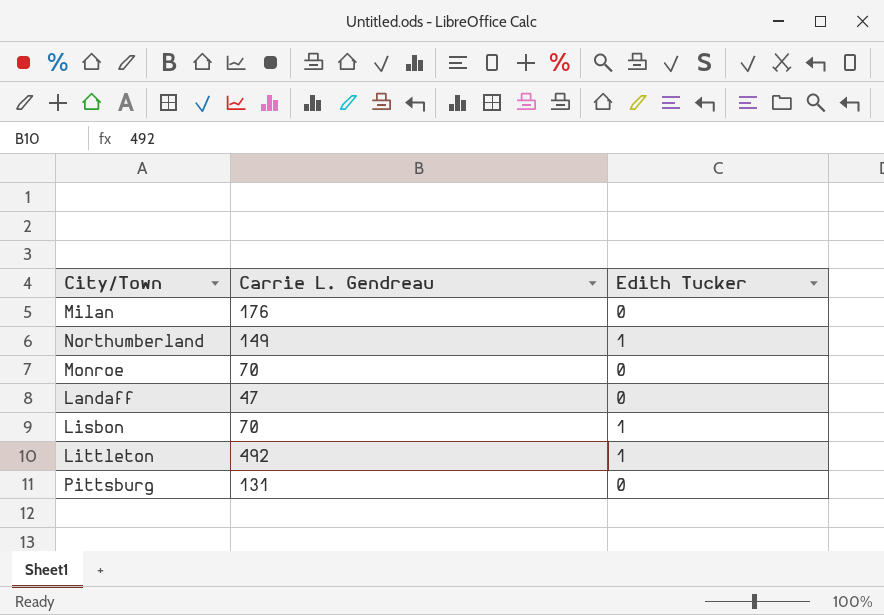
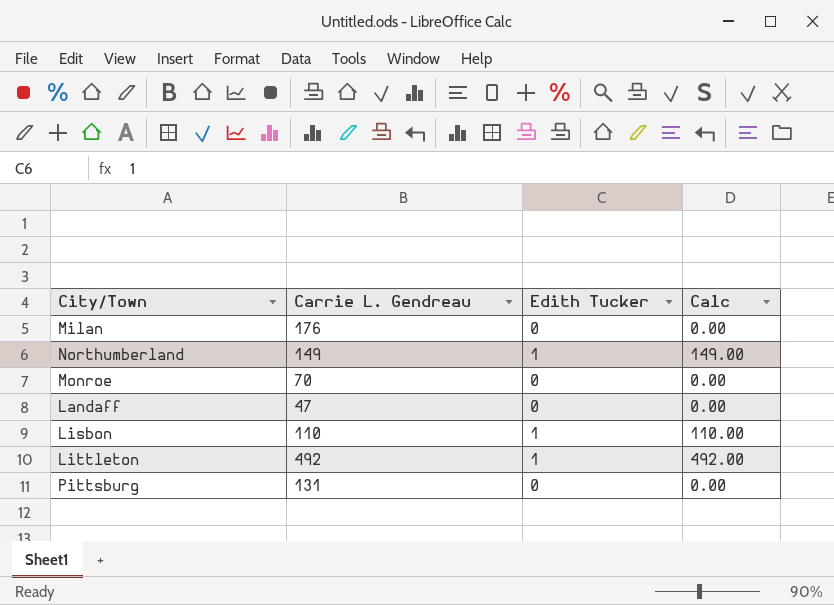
column Calc | formula: none -> [Carrie L. Gendreau] * [Edith Tucker]
Lisbon | Carrie L. Gendreau: 70 -> 110

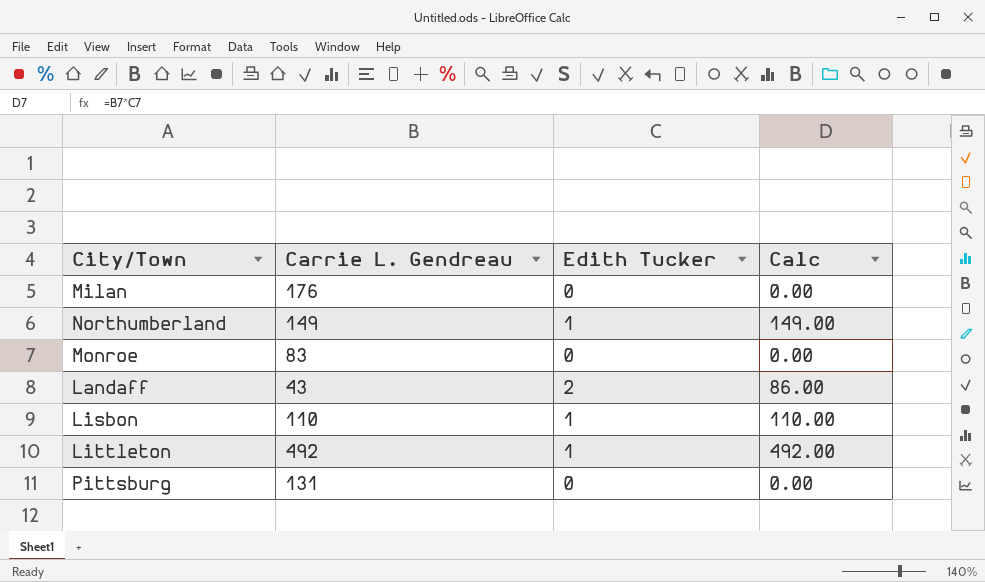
Monroe | Carrie L. Gendreau: 70 -> 83
Landaff | Carrie L. Gendreau: 47 -> 43
Landaff | Edith Tucker: 0 -> 2
Landaff | Calc: 0.00 -> 86.00

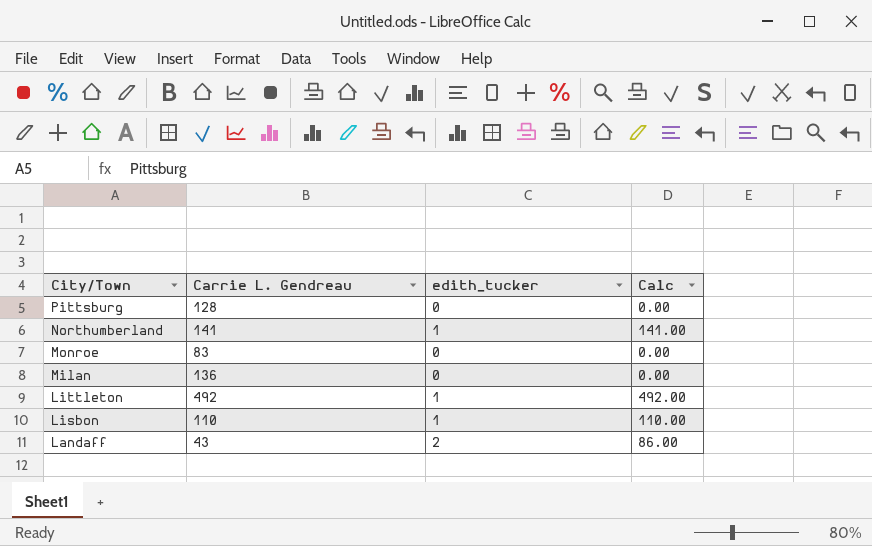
row order: none -> City/Town descending
column name: Edith Tucker -> edith_tucker
Pittsburg | Carrie L. Gendreau: 131 -> 128
Northumberland | Carrie L. Gendreau: 149 -> 141
Northumberland | Calc: 149.00 -> 141.00
Milan | Carrie L. Gendreau: 176 -> 136

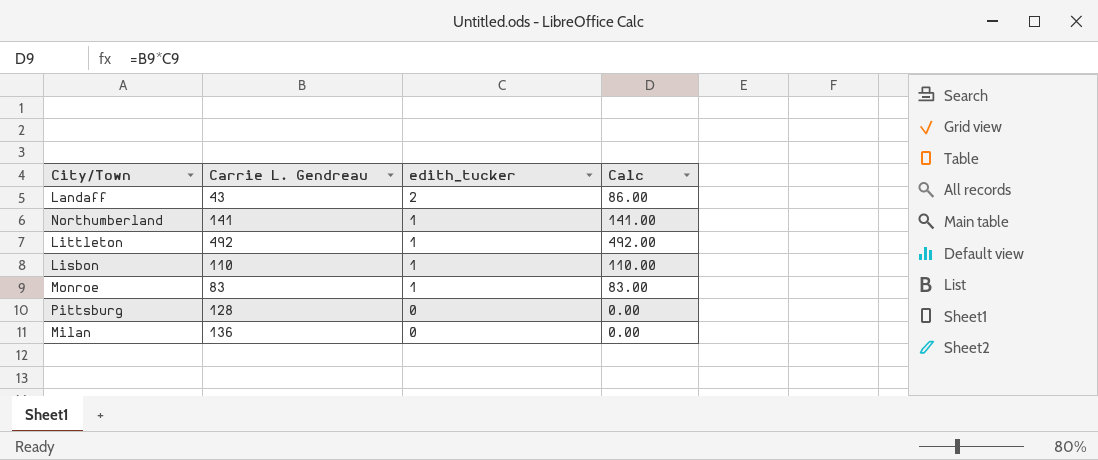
row order: City/Town descending -> edith_tucker descending
Monroe | edith_tucker: 0 -> 1
Monroe | Calc: 0.00 -> 83.00

